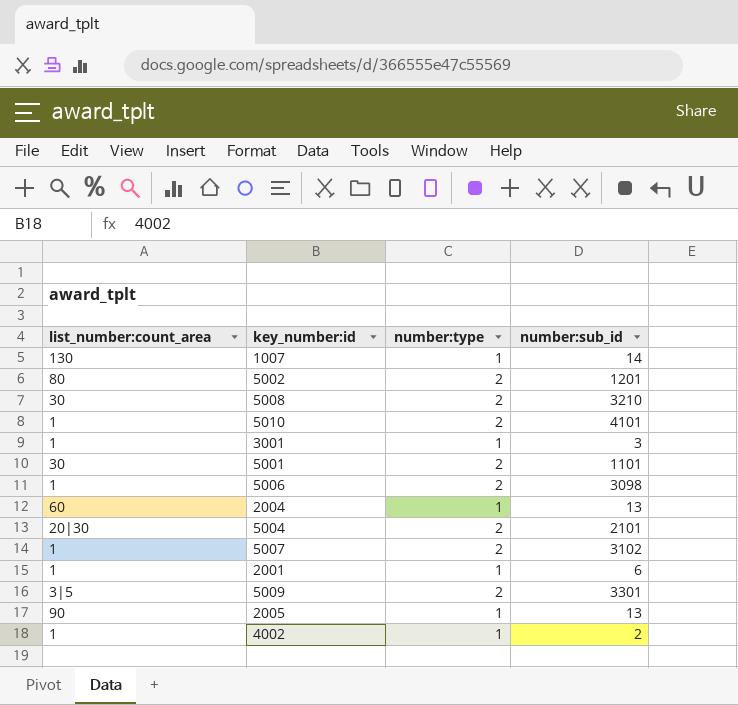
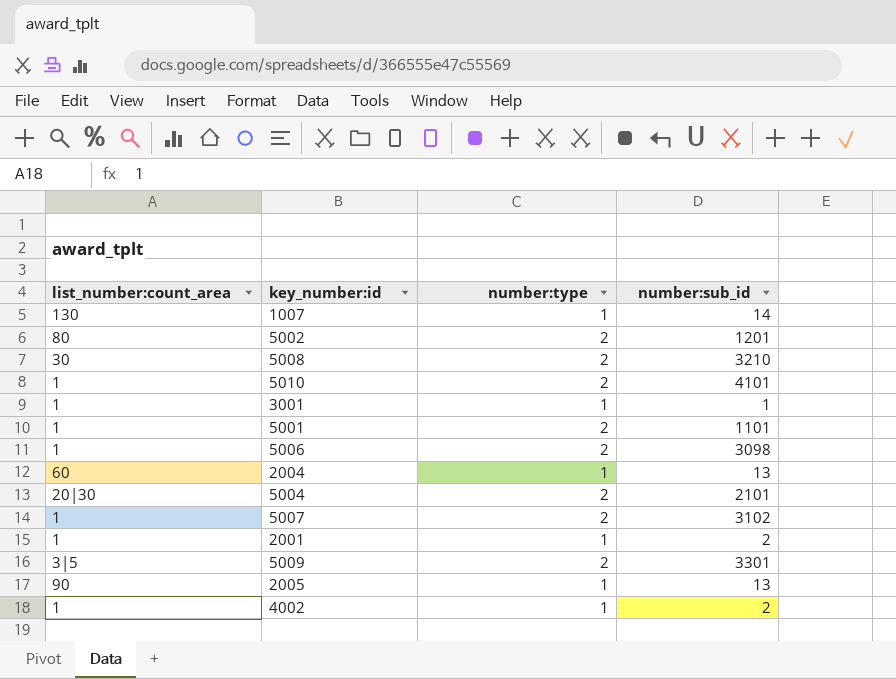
3001 | number:sub_id: 3 -> 1
5001 | list_number:count_area: 30 -> 1
2001 | number:sub_id: 6 -> 2

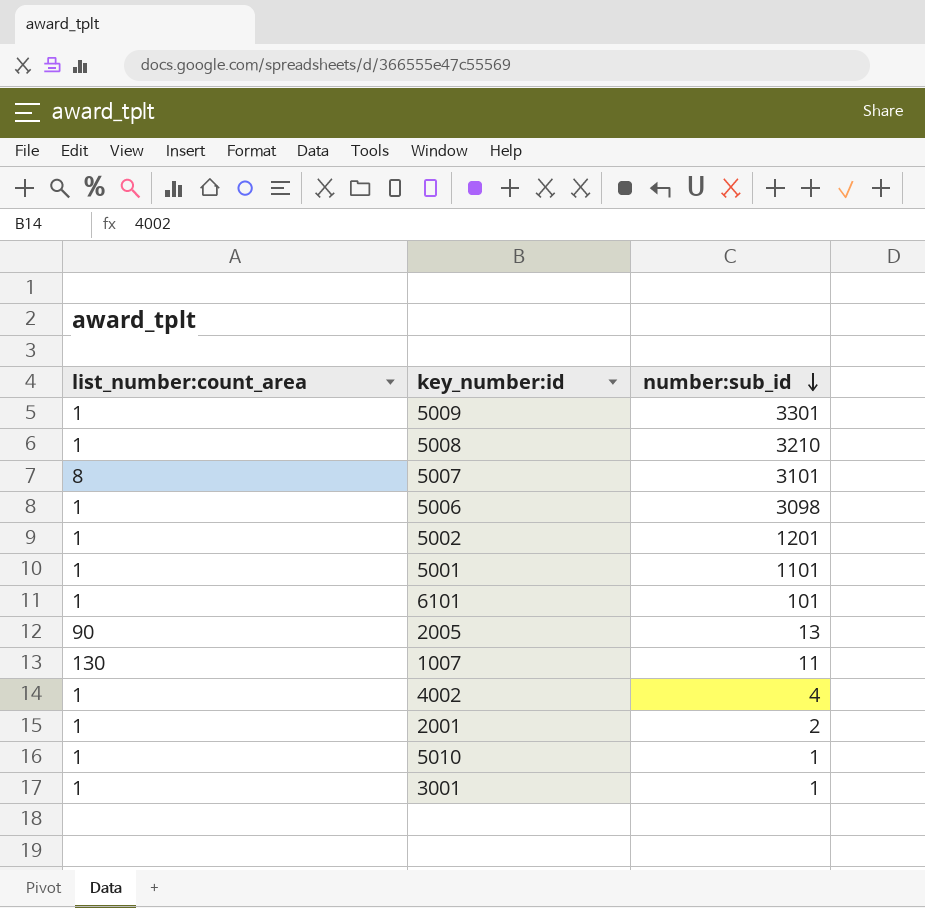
row order: none -> number:sub_id descending
column number:type | position: 3 -> none
row 2004: 60 | 1 | 13 -> none
row 5004: 20|30 | 2 | 2101 -> none
5009 | list_number:count_area: 3|5 -> 1
5008 | list_number:count_area: 30 -> 1
5007 | list_number:count_area: 1 -> 8
5007 | number:sub_id: 3102 -> 3101
5002 | list_number:count_area: 80 -> 1
row 6101: none -> 1 | 101
1007 | number:sub_id: 14 -> 11
4002 | number:sub_id: 2 -> 4
5010 | number:sub_id: 4101 -> 1

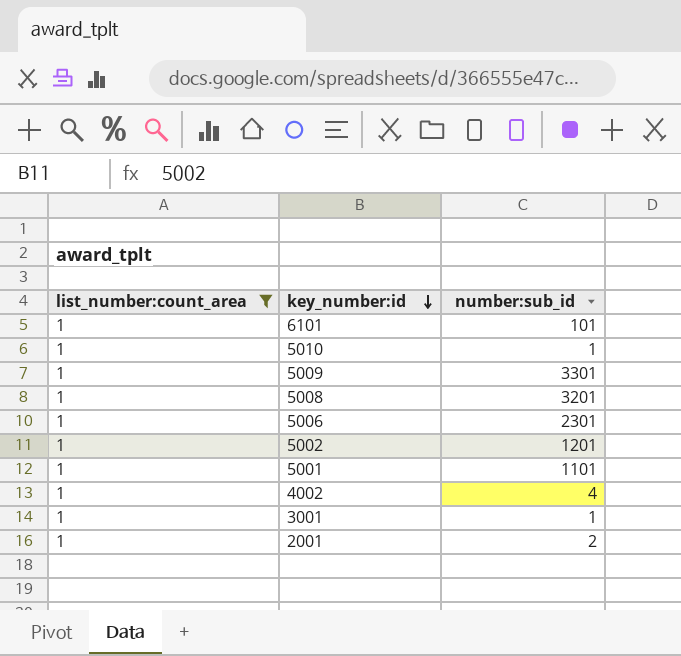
filter: none -> list_number:count_area = 1
row order: number:sub_id descending -> key_number:id descending
5008 | number:sub_id: 3210 -> 3201
5006 | number:sub_id: 3098 -> 2301

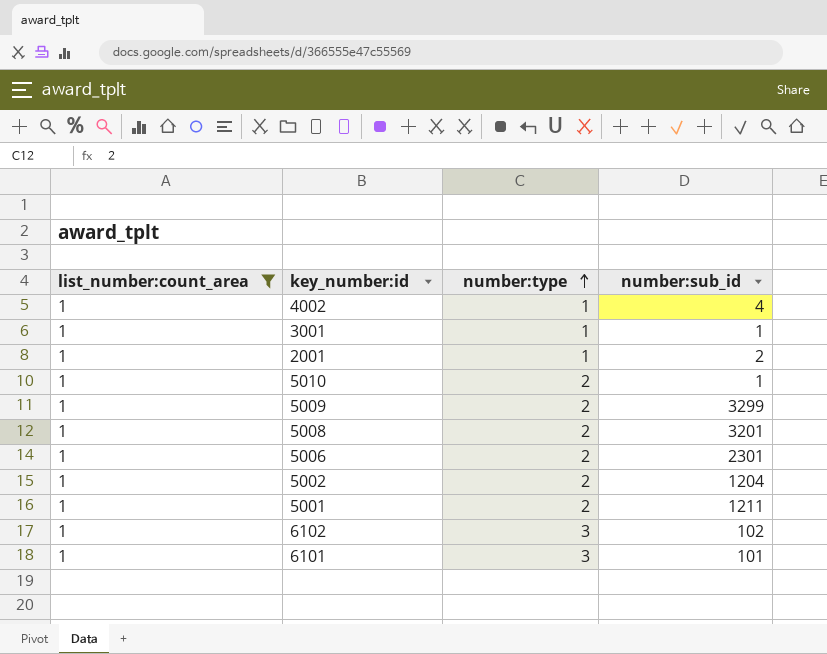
row order: key_number:id descending -> number:type ascending
column number:type | position: none -> 3
5009 | number:sub_id: 3301 -> 3299
5002 | number:sub_id: 1201 -> 1204
5001 | number:sub_id: 1101 -> 1211
row 6102: none -> 1 | 3 | 102

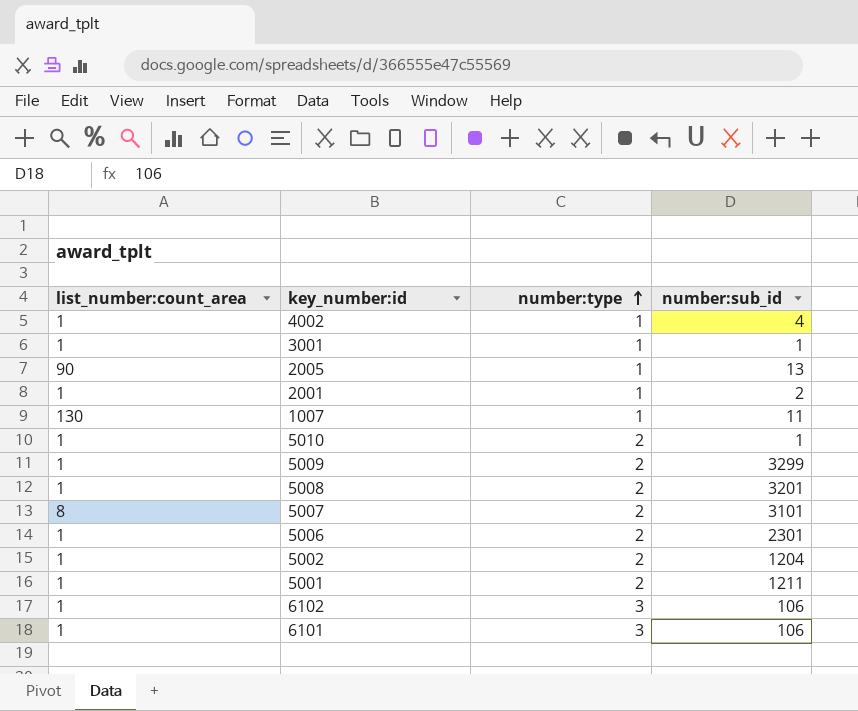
filter: list_number:count_area = 1 -> none
6102 | number:sub_id: 102 -> 106
6101 | number:sub_id: 101 -> 106

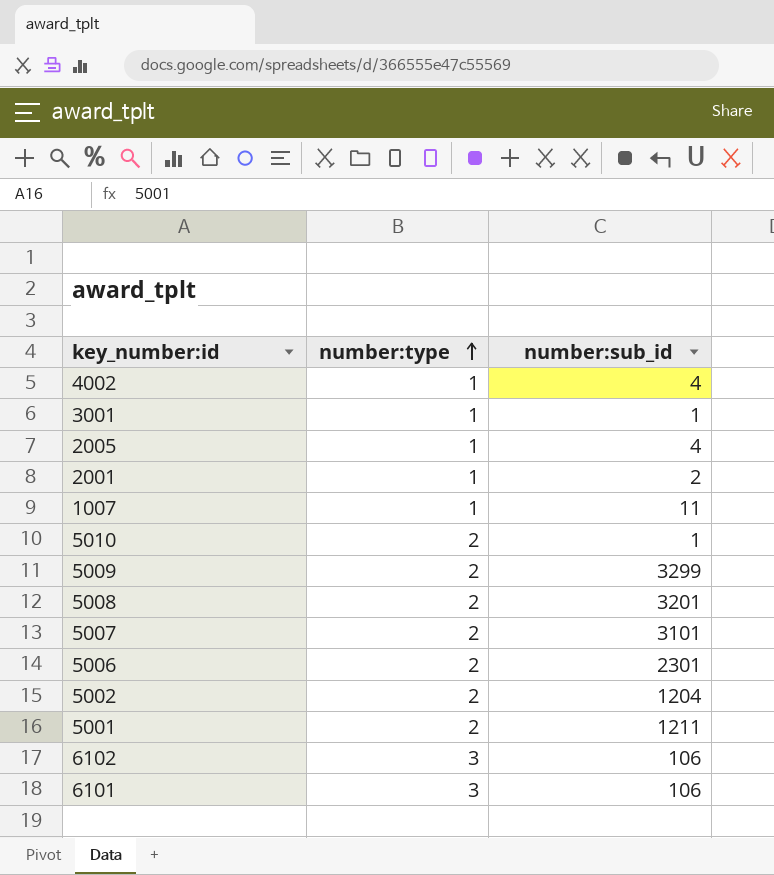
column list_number:count_area | position: 1 -> none
2005 | number:sub_id: 13 -> 4

